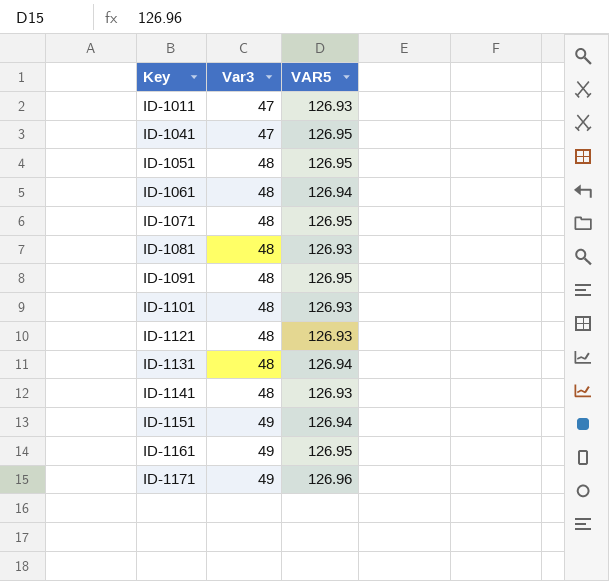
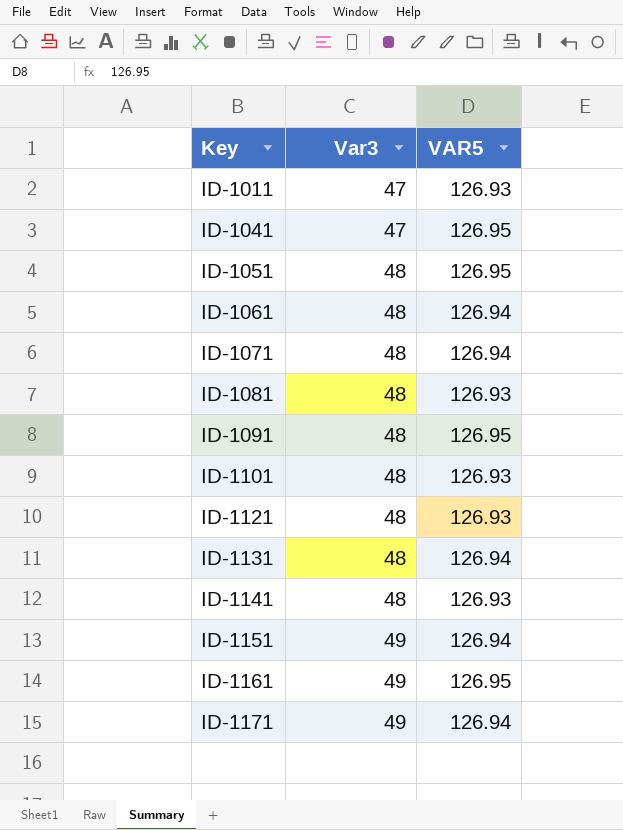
ID-1071 | VAR5: 126.95 -> 126.94
ID-1171 | VAR5: 126.96 -> 126.94

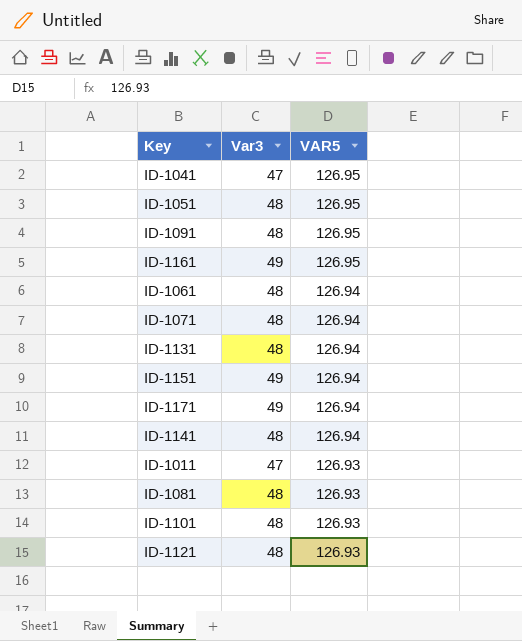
row order: Key ascending -> VAR5 descending
ID-1141 | VAR5: 126.93 -> 126.94

